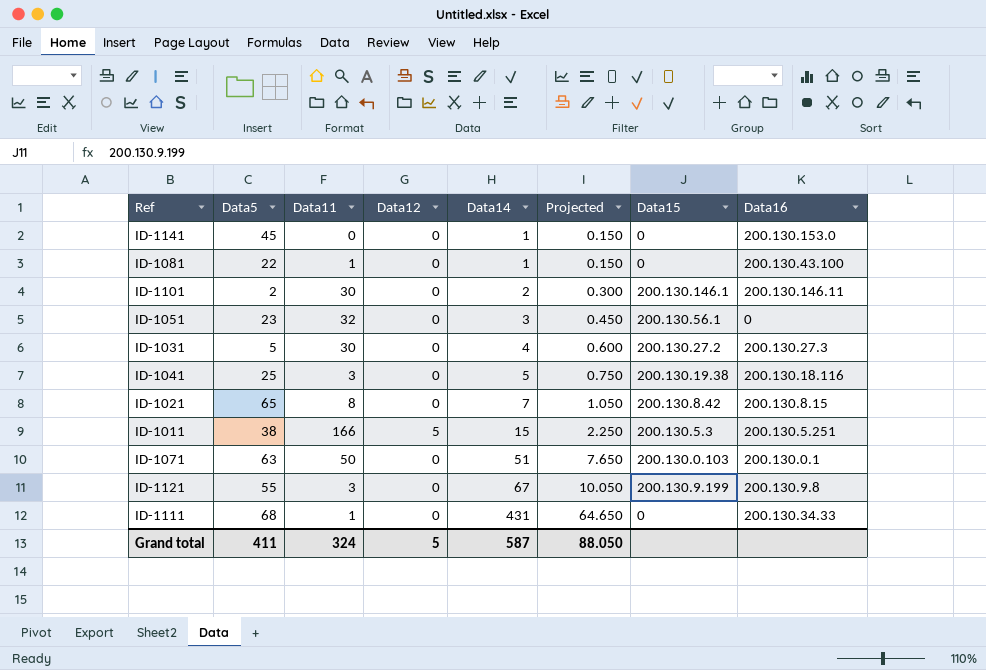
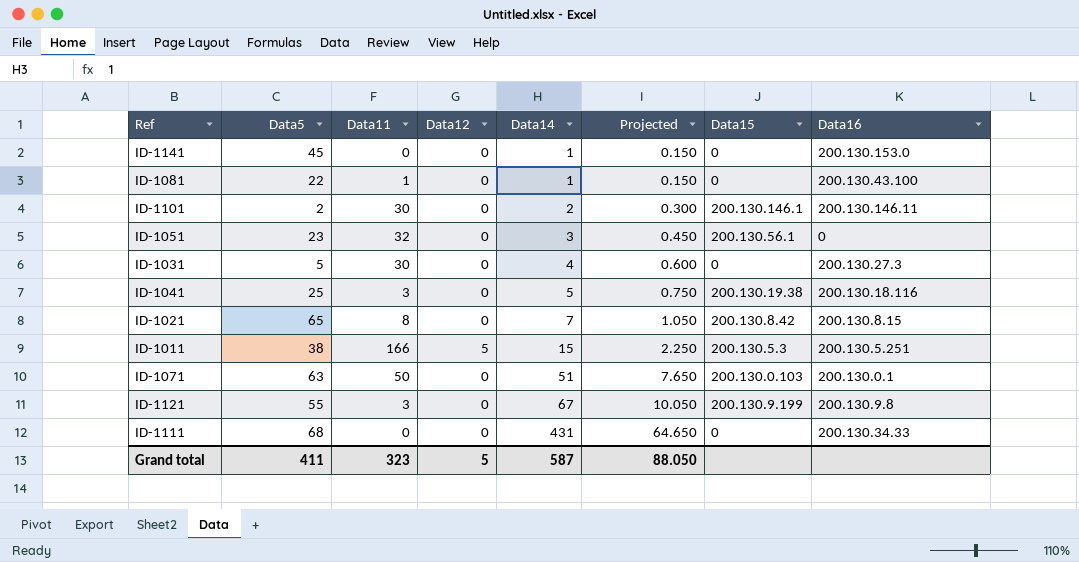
ID-1031 | Data15: 200.130.27.2 -> 0
ID-1111 | Data11: 1 -> 0
Grand total | Data11: 324 -> 323

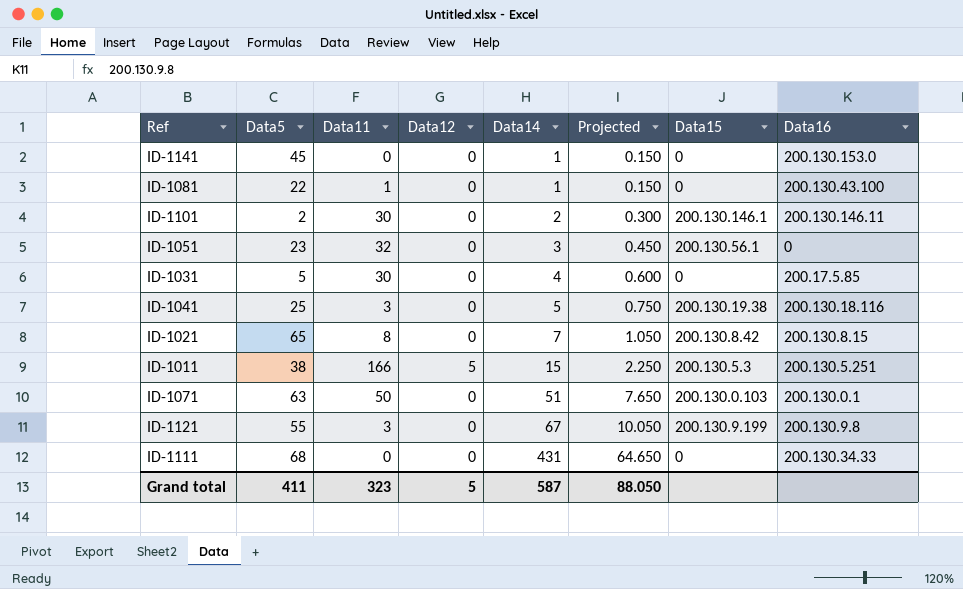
ID-1031 | Data16: 200.130.27.3 -> 200.17.5.85

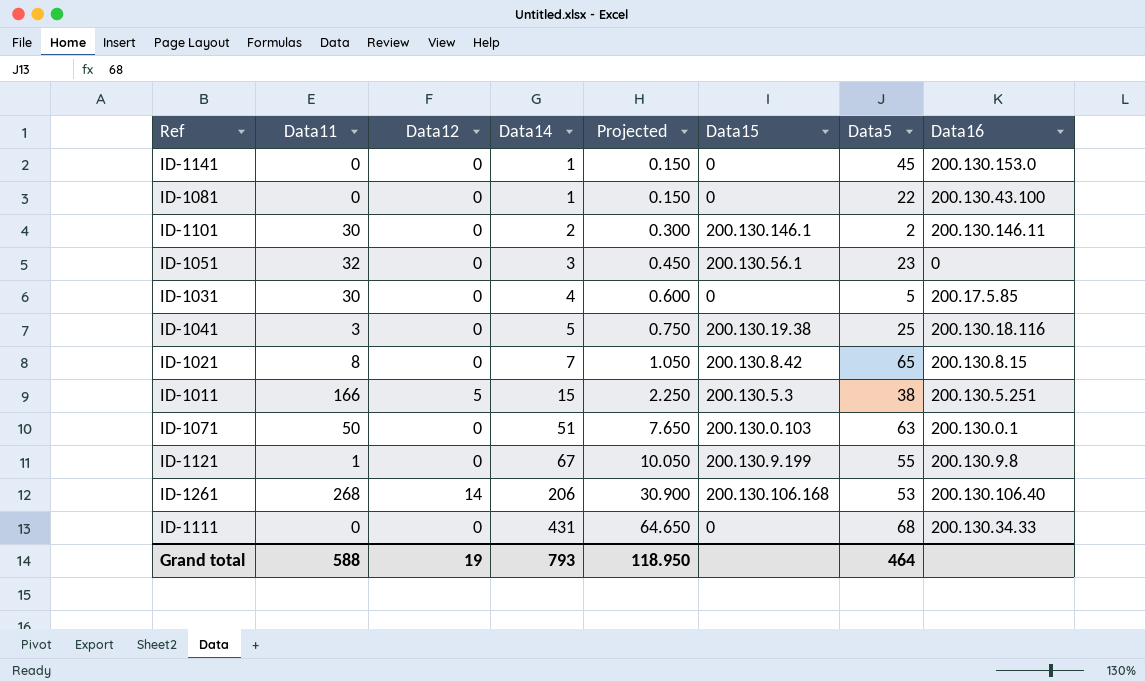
column Data5 | position: 2 -> 7
ID-1081 | Data11: 1 -> 0
ID-1121 | Data11: 3 -> 1
row ID-1261: none -> 268 | 14 | 206 | 30.900 | 200.130.106.168 | 53 | 200.130.106.40
Grand total | Data11: 323 -> 588
Grand total | Data12: 5 -> 19
Grand total | Data14: 587 -> 793
Grand total | Projected: 88.050 -> 118.950
Grand total | Data5: 411 -> 464

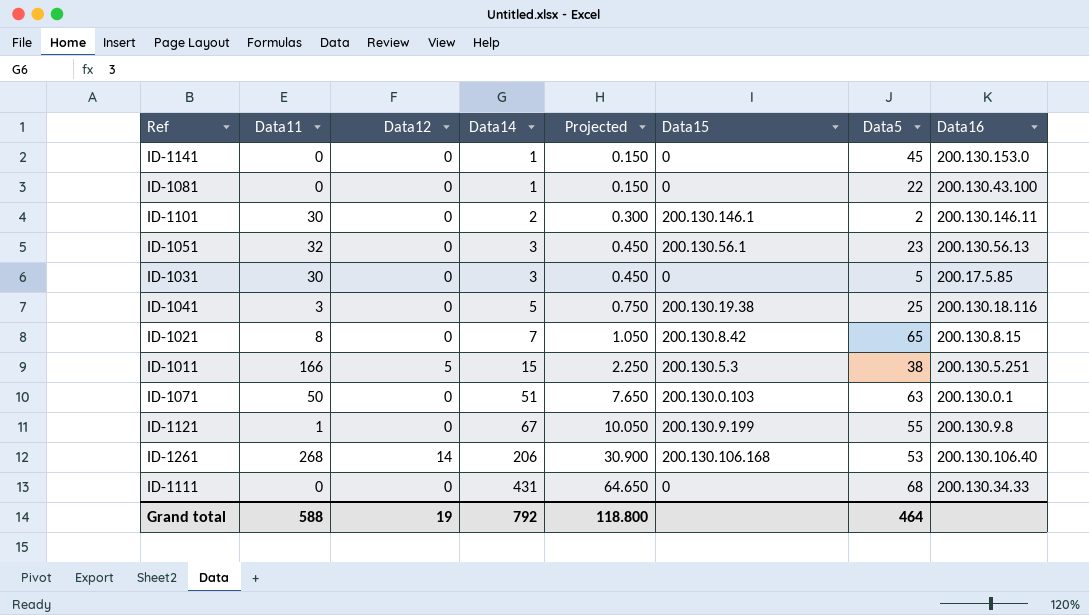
ID-1051 | Data16: 0 -> 200.130.56.13
ID-1031 | Data14: 4 -> 3
ID-1031 | Projected: 0.600 -> 0.450
Grand total | Data14: 793 -> 792
Grand total | Projected: 118.950 -> 118.800

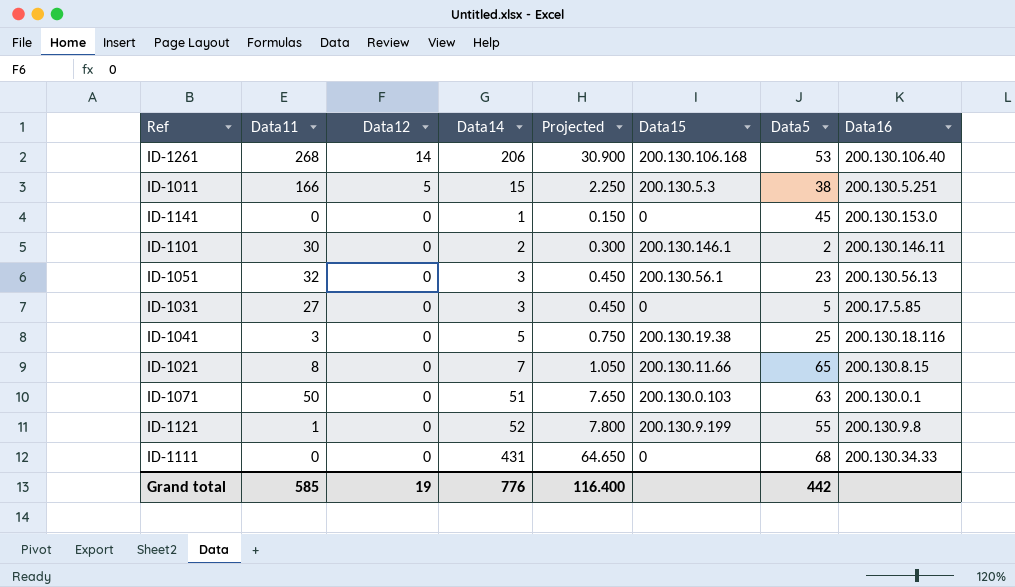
row order: Data14 ascending -> Data12 descending
row ID-1081: 0 | 0 | 1 | 0.150 | 0 | 22 | 200.130.43.100 -> none
ID-1031 | Data11: 30 -> 27
ID-1021 | Data15: 200.130.8.42 -> 200.130.11.66
ID-1121 | Data14: 67 -> 52
ID-1121 | Projected: 10.050 -> 7.800
Grand total | Data11: 588 -> 585
Grand total | Data14: 792 -> 776
Grand total | Projected: 118.800 -> 116.400
Grand total | Data5: 464 -> 442

